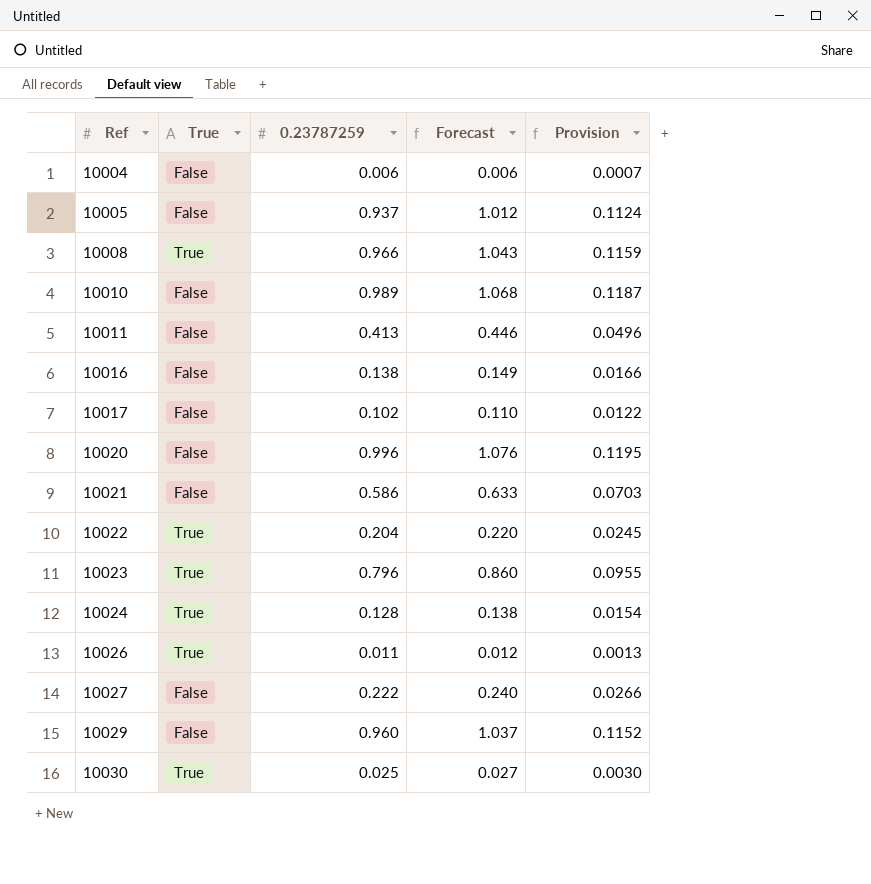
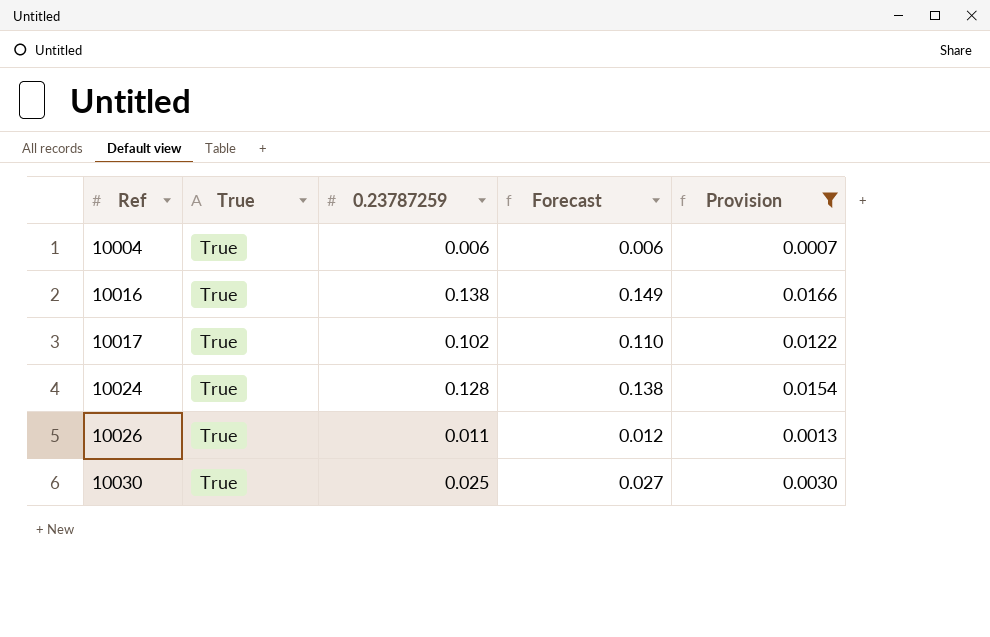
filter: none -> Provision <= 0.0166
10004 | True: False -> True
10016 | True: False -> True
10017 | True: False -> True

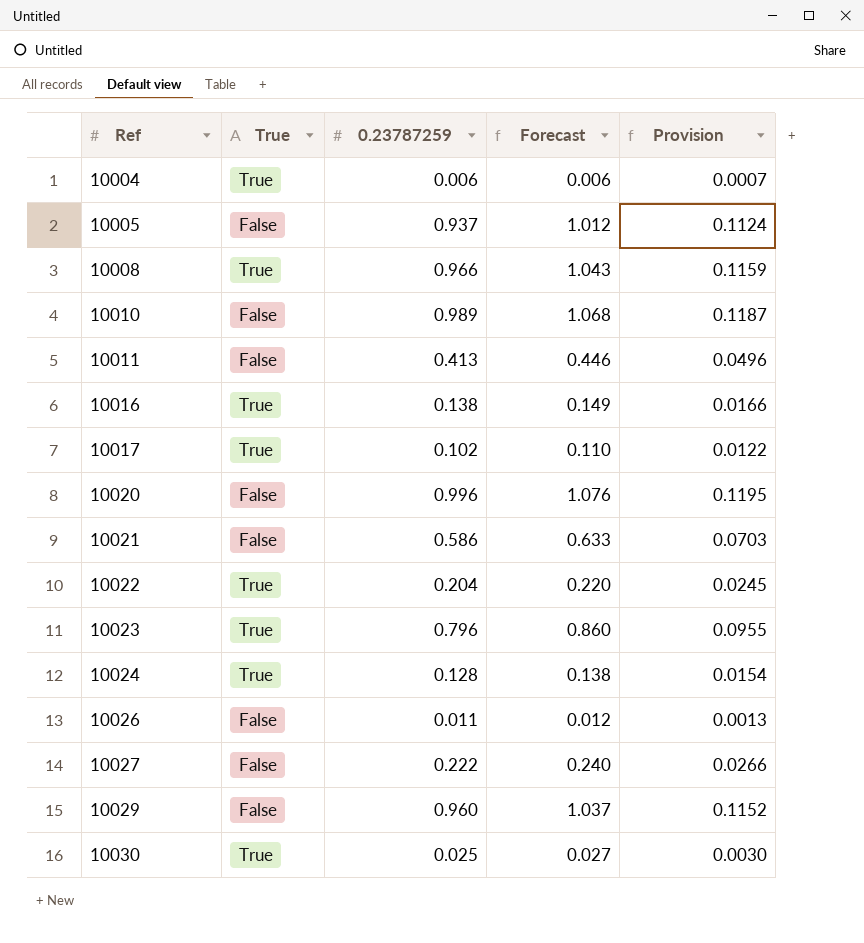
filter: Provision <= 0.0166 -> none
10026 | True: True -> False

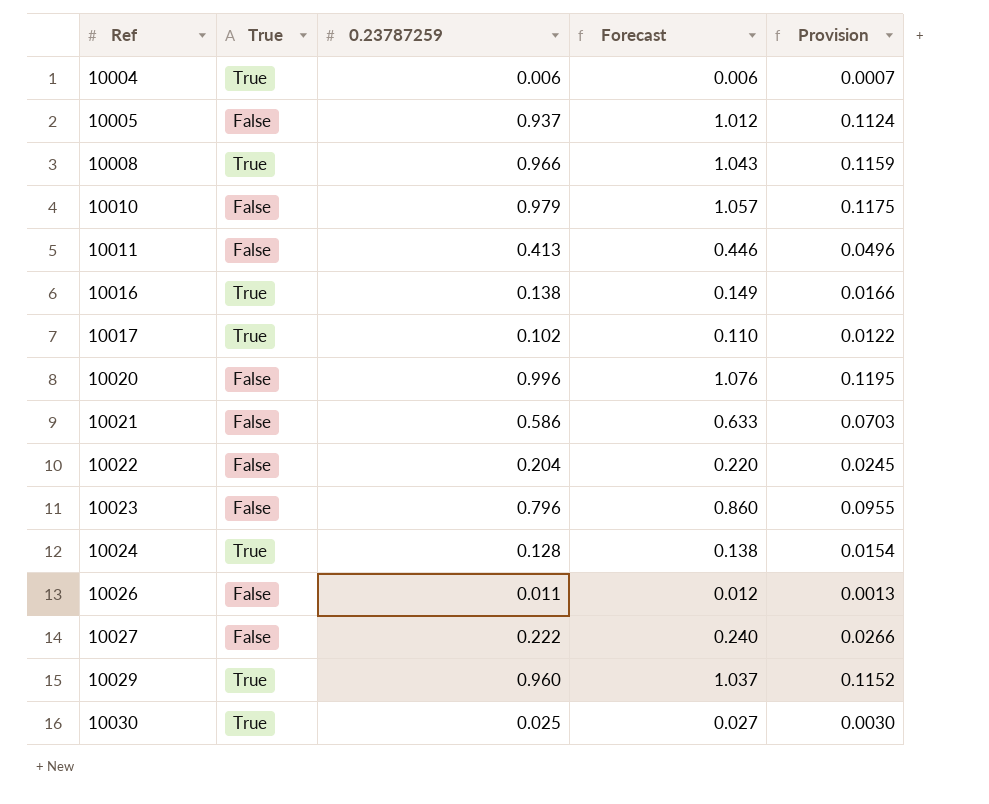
10010 | 0.23787259: 0.989 -> 0.979
10010 | Forecast: 1.068 -> 1.057
10010 | Provision: 0.1187 -> 0.1175
10022 | True: True -> False
10023 | True: True -> False
10029 | True: False -> True

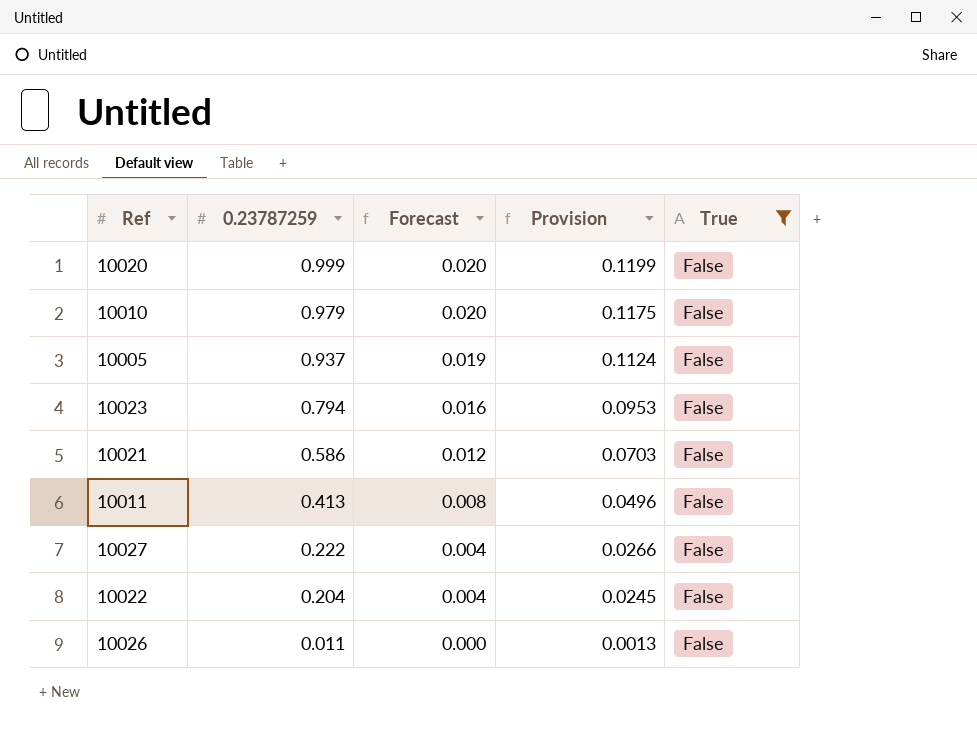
filter: none -> True = False
row order: Ref ascending -> 0.23787259 descending
column Forecast | formula: [0.23787259] * 1.08 -> [0.23787259] * 0.02
column True | position: 2 -> 5
10020 | 0.23787259: 0.996 -> 0.999
10020 | Provision: 0.1195 -> 0.1199
10023 | 0.23787259: 0.796 -> 0.794
10023 | Provision: 0.0955 -> 0.0953

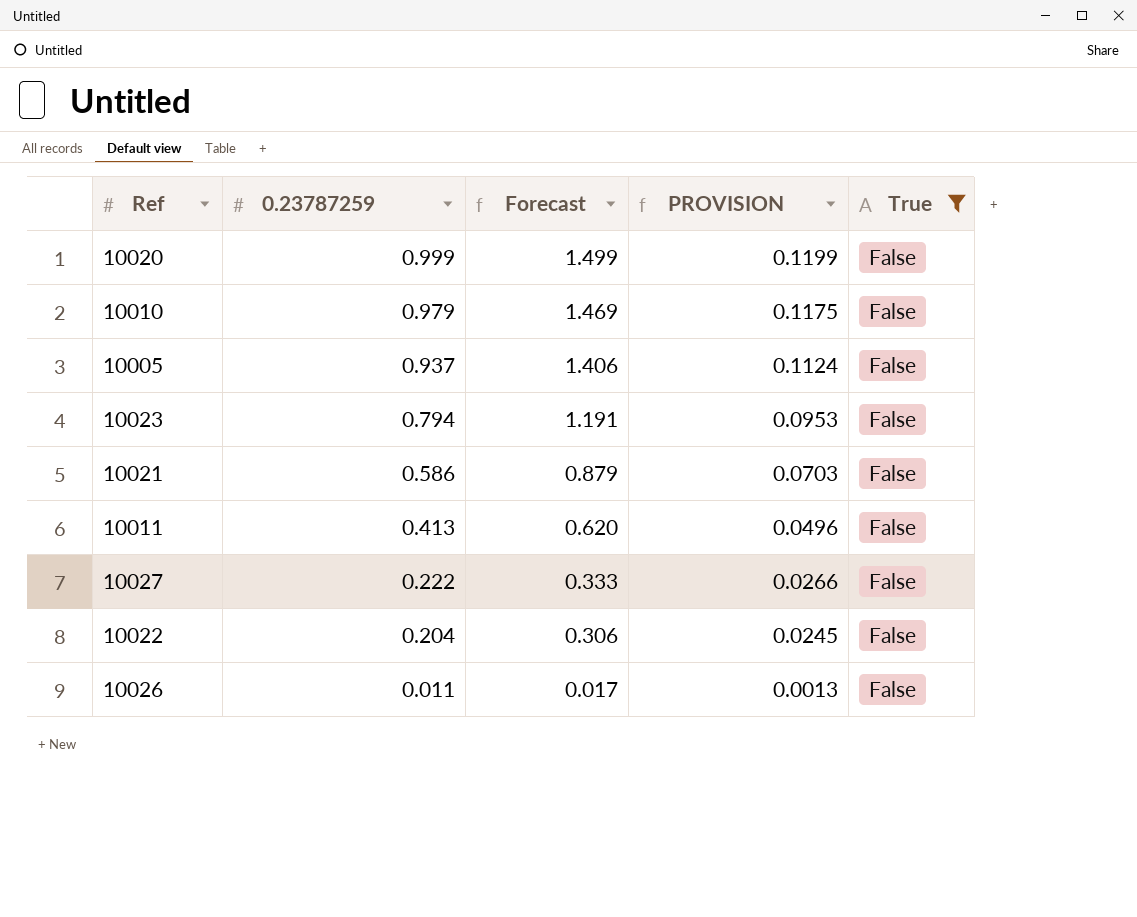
column Forecast | formula: [0.23787259] * 0.02 -> [0.23787259] * 1.5
column name: Provision -> PROVISION

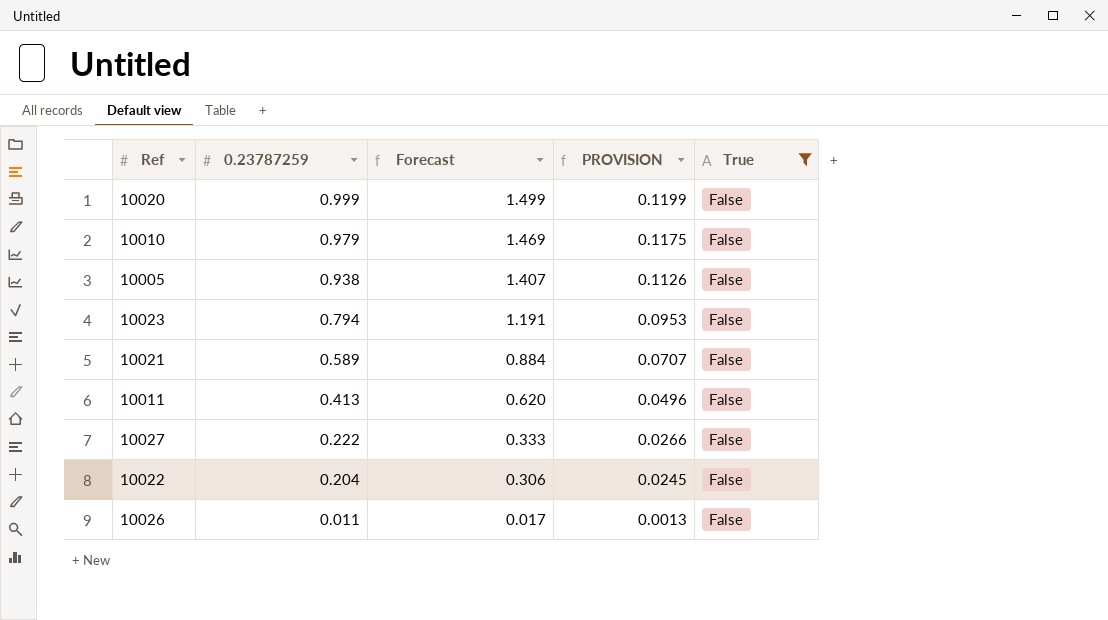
10005 | 0.23787259: 0.937 -> 0.938
10005 | Forecast: 1.406 -> 1.407
10005 | PROVISION: 0.1124 -> 0.1126
10021 | 0.23787259: 0.586 -> 0.589
10021 | Forecast: 0.879 -> 0.884
10021 | PROVISION: 0.0703 -> 0.0707

